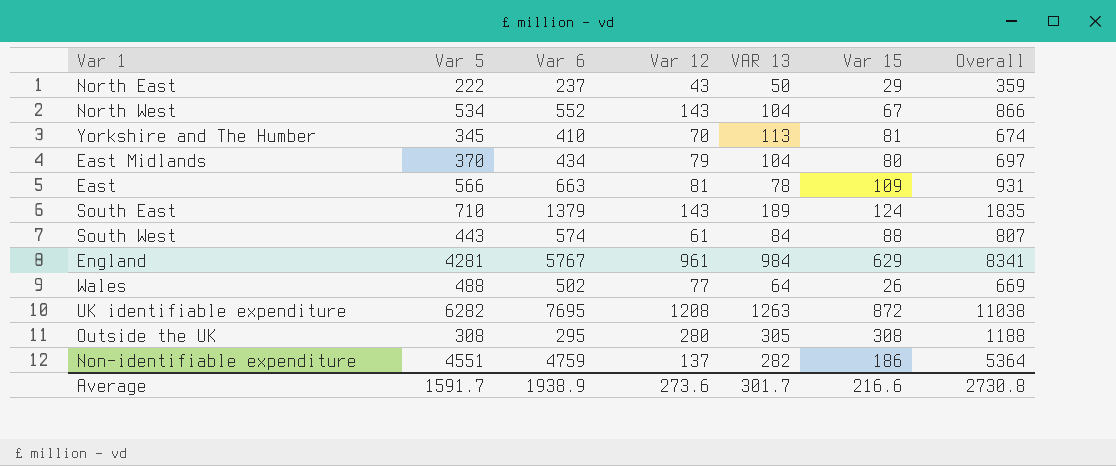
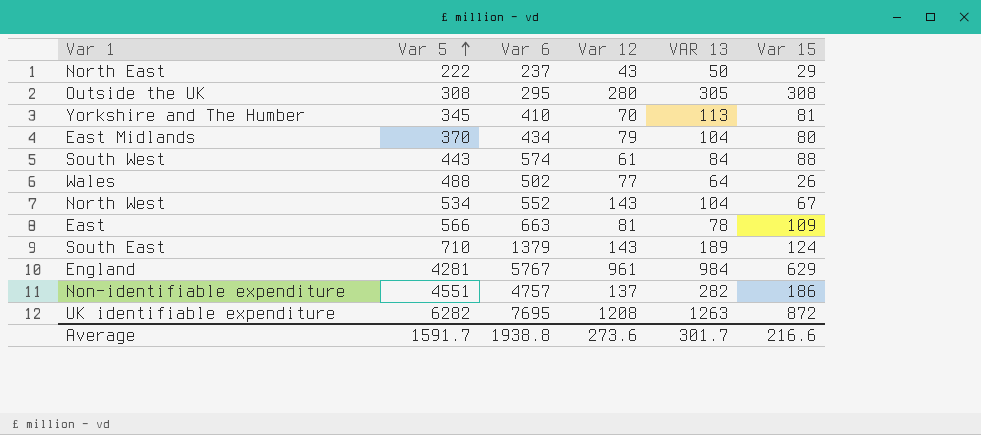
row order: none -> Var 5 ascending
column Overall | formula: [Var 6] + [Var 12] + [VAR 13] + [Var 15] -> none
Non-identifiable expenditure | Var 6: 4759 -> 4757
Average | Var 6: 1938.9 -> 1938.8

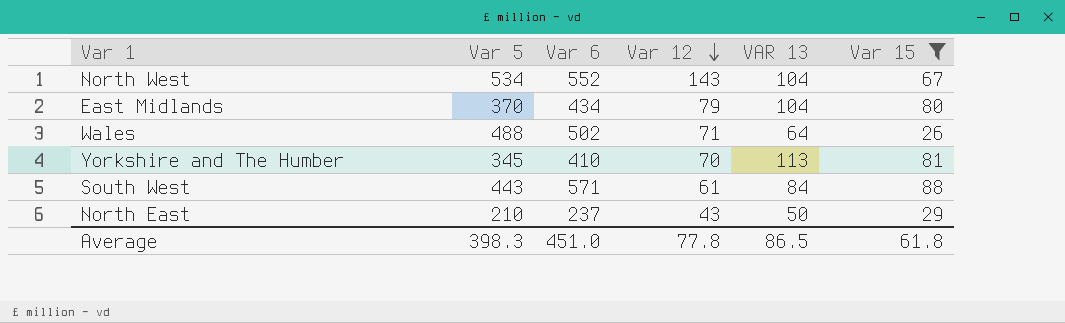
filter: none -> Var 15 <= 88
row order: Var 5 ascending -> Var 12 descending
Wales | Var 12: 77 -> 71
South West | Var 6: 574 -> 571
North East | Var 5: 222 -> 210
Average | Var 5: 1591.7 -> 398.3
Average | Var 6: 1938.8 -> 451.0
Average | Var 12: 273.6 -> 77.8
Average | VAR 13: 301.7 -> 86.5
Average | Var 15: 216.6 -> 61.8

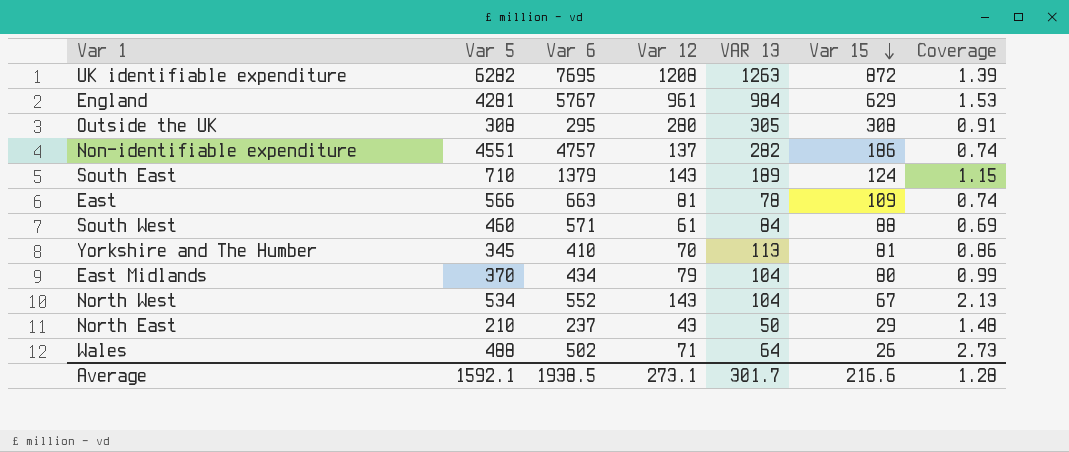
filter: Var 15 <= 88 -> none
row order: Var 12 descending -> Var 15 descending
column Coverage | formula: none -> [Var 12] / [Var 15]
South West | Var 5: 443 -> 460
Average | Var 5: 398.3 -> 1592.1
Average | Var 6: 451.0 -> 1938.5
Average | Var 12: 77.8 -> 273.1
Average | VAR 13: 86.5 -> 301.7
Average | Var 15: 61.8 -> 216.6

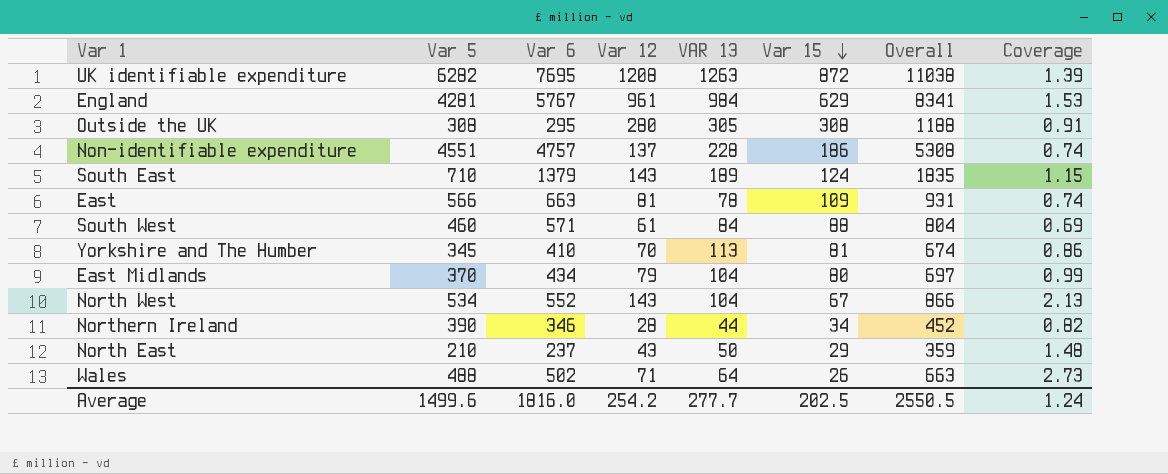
column Overall | formula: none -> [Var 6] + [Var 12] + [VAR 13] + [Var 15]
Non-identifiable expenditure | VAR 13: 282 -> 228
row Northern Ireland: none -> 390 | 346 | 28 | 44 | 34 | 452 | 0.82
Average | Var 5: 1592.1 -> 1499.6
Average | Var 6: 1938.5 -> 1816.0
Average | Var 12: 273.1 -> 254.2
Average | VAR 13: 301.7 -> 277.7
Average | Var 15: 216.6 -> 202.5
Average | Coverage: 1.28 -> 1.24

